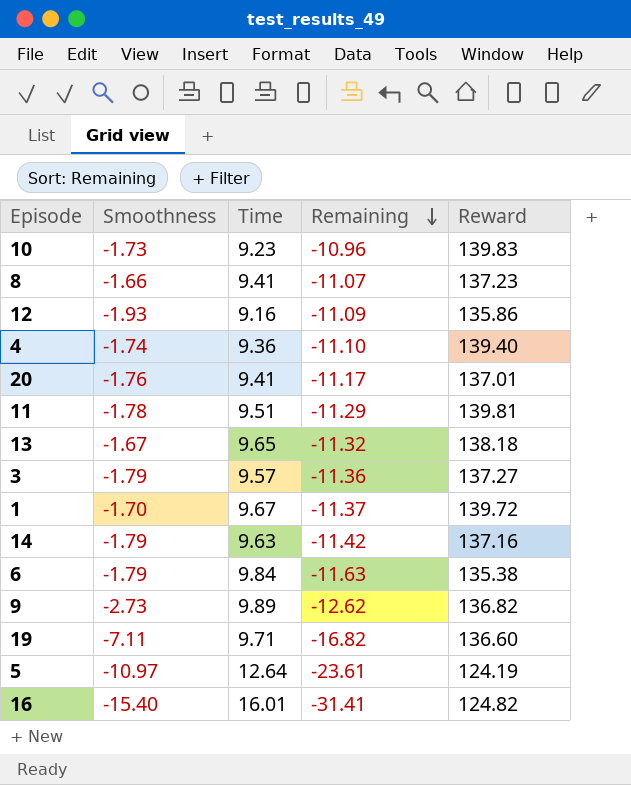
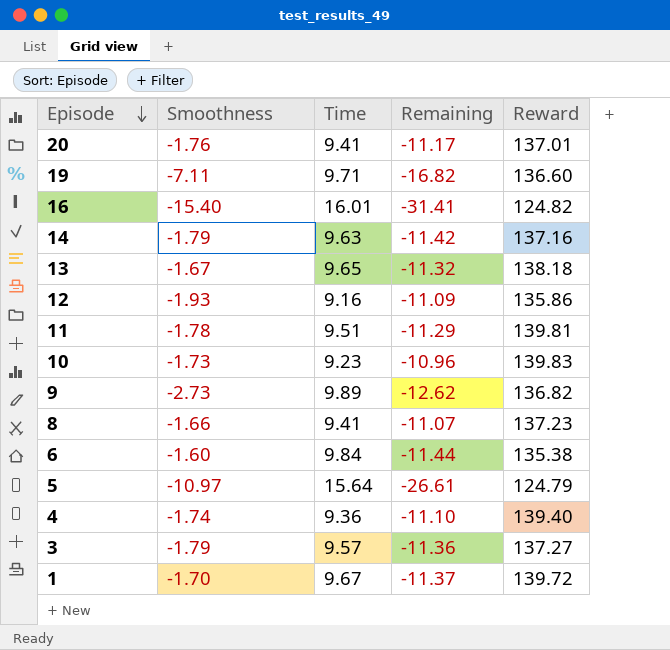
row order: Remaining descending -> Episode descending
6 | Smoothness: -1.79 -> -1.60
6 | Remaining: -11.63 -> -11.44
5 | Time: 12.64 -> 15.64
5 | Remaining: -23.61 -> -26.61
5 | Reward: 124.19 -> 124.79

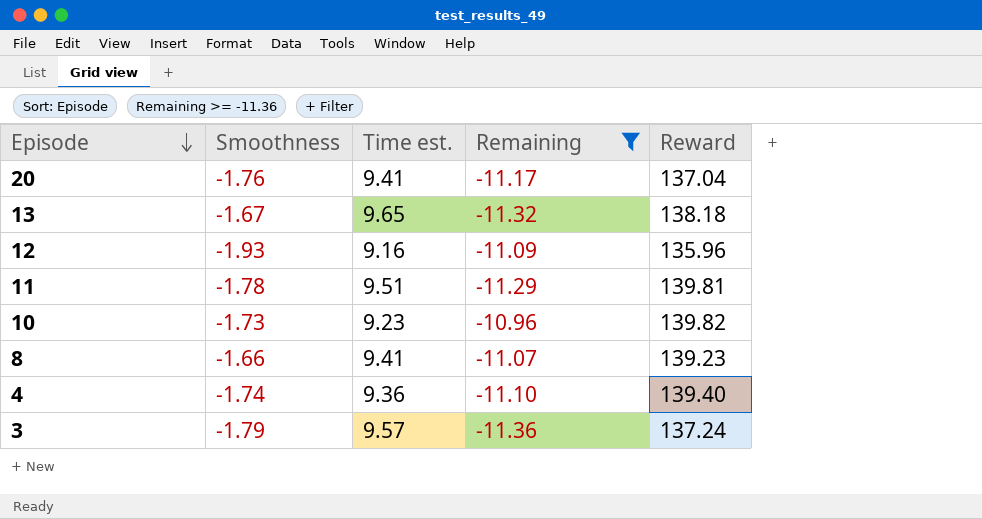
filter: none -> Remaining >= -11.36
column name: Time -> Time est.
20 | Reward: 137.01 -> 137.04
12 | Reward: 135.86 -> 135.96
10 | Reward: 139.83 -> 139.82
8 | Reward: 137.23 -> 139.23
3 | Reward: 137.27 -> 137.24

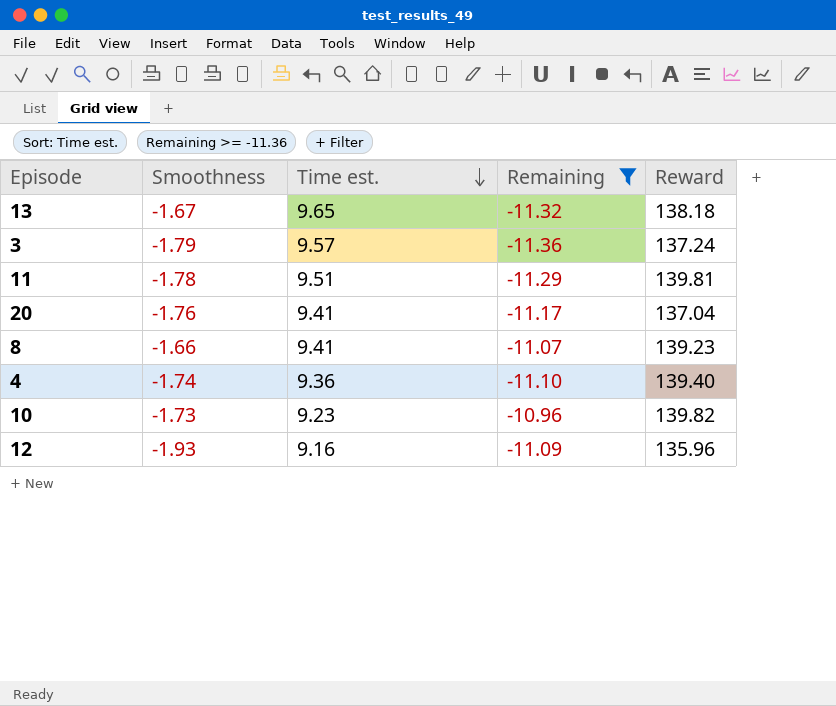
row order: Episode descending -> Time est. descending

